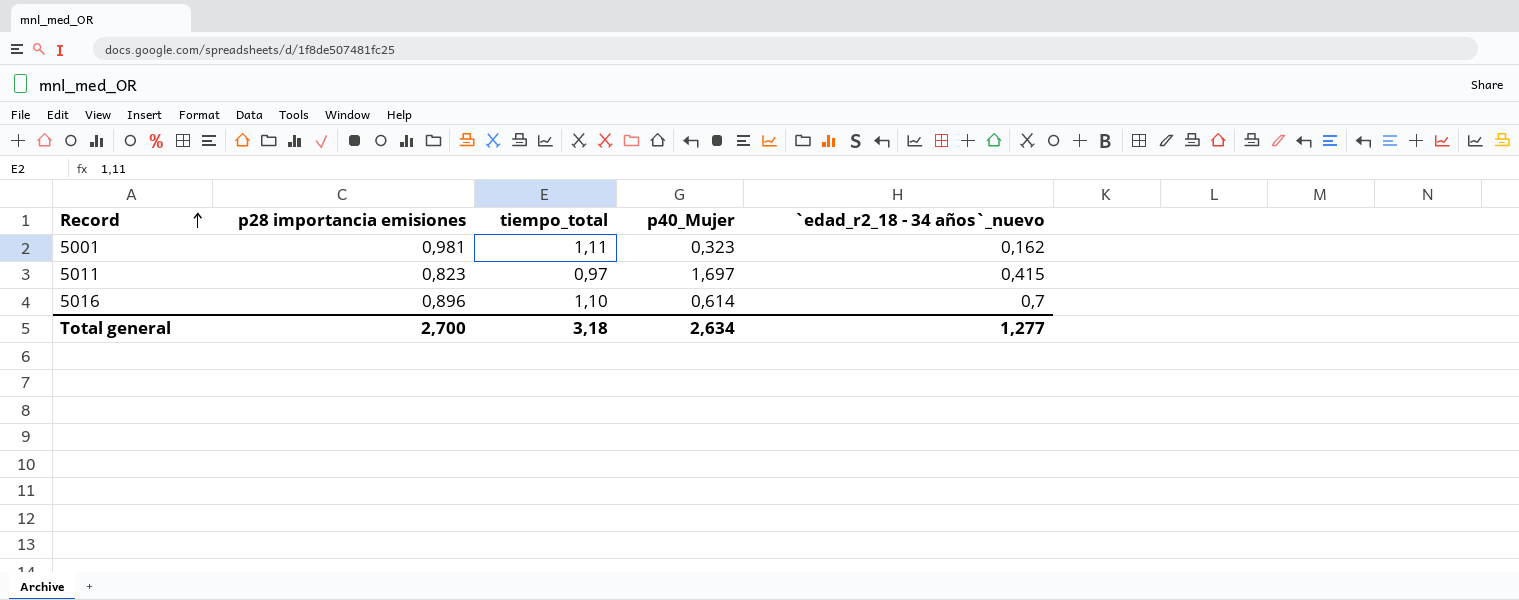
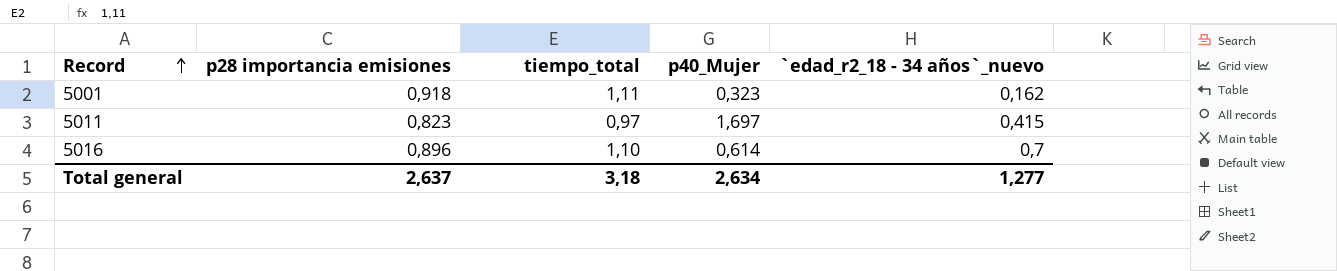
5001 | p28 importancia emisiones: 0,981 -> 0,918
Total general | p28 importancia emisiones: 2,700 -> 2,637

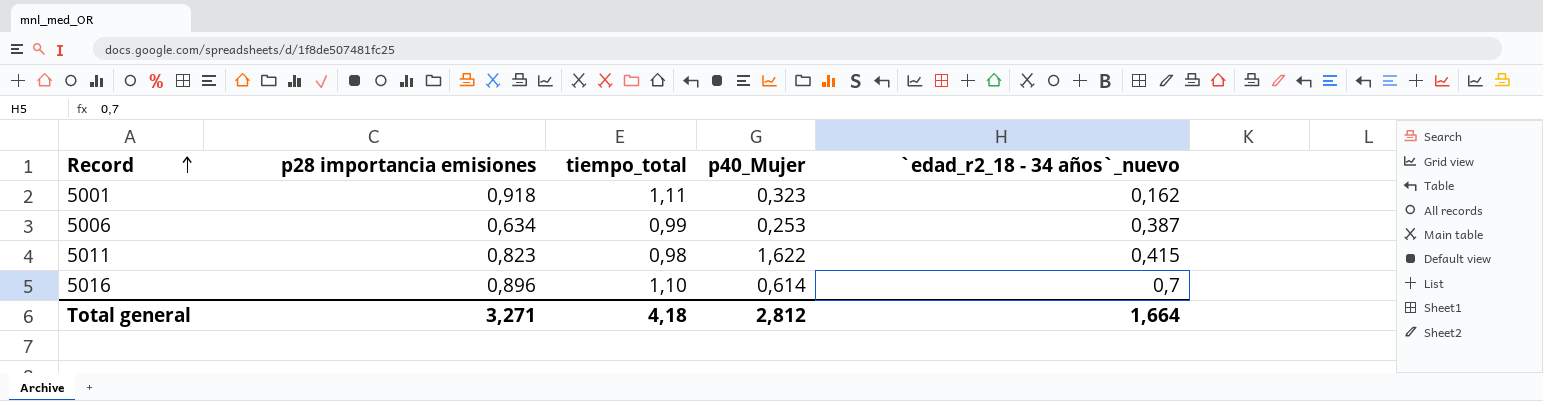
row 5006: none -> 0,634 | 0,99 | 0,253 | 0,387
5011 | tiempo_total: 0,97 -> 0,98
5011 | p40_Mujer: 1,697 -> 1,622
Total general | p28 importancia emisiones: 2,637 -> 3,271
Total general | tiempo_total: 3,18 -> 4,18
Total general | p40_Mujer: 2,634 -> 2,812
Total general | `edad_r2_18 - 34 años`_nuevo: 1,277 -> 1,664

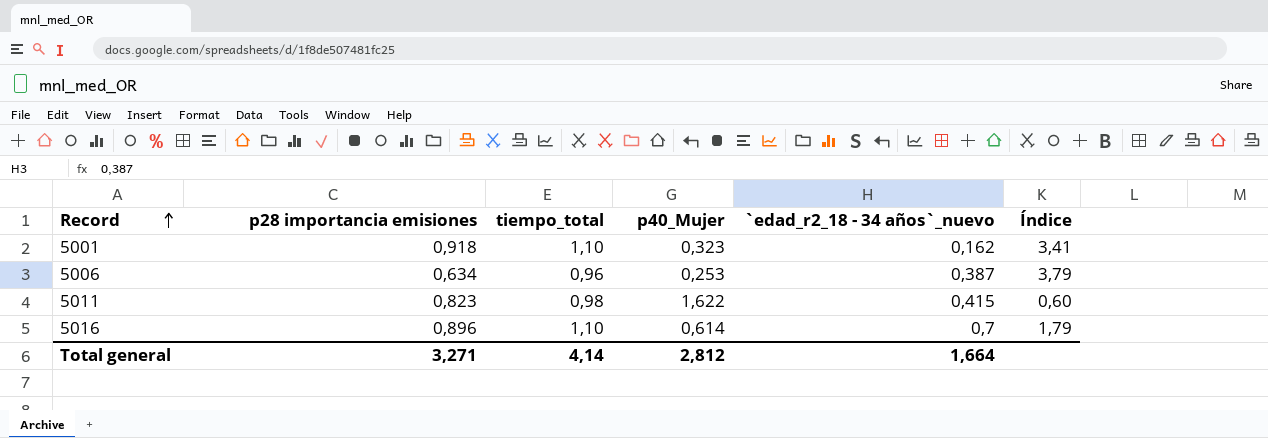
column Índice | formula: none -> [tiempo_total] / [p40_Mujer]
5001 | tiempo_total: 1,11 -> 1,10
5006 | tiempo_total: 0,99 -> 0,96
Total general | tiempo_total: 4,18 -> 4,14

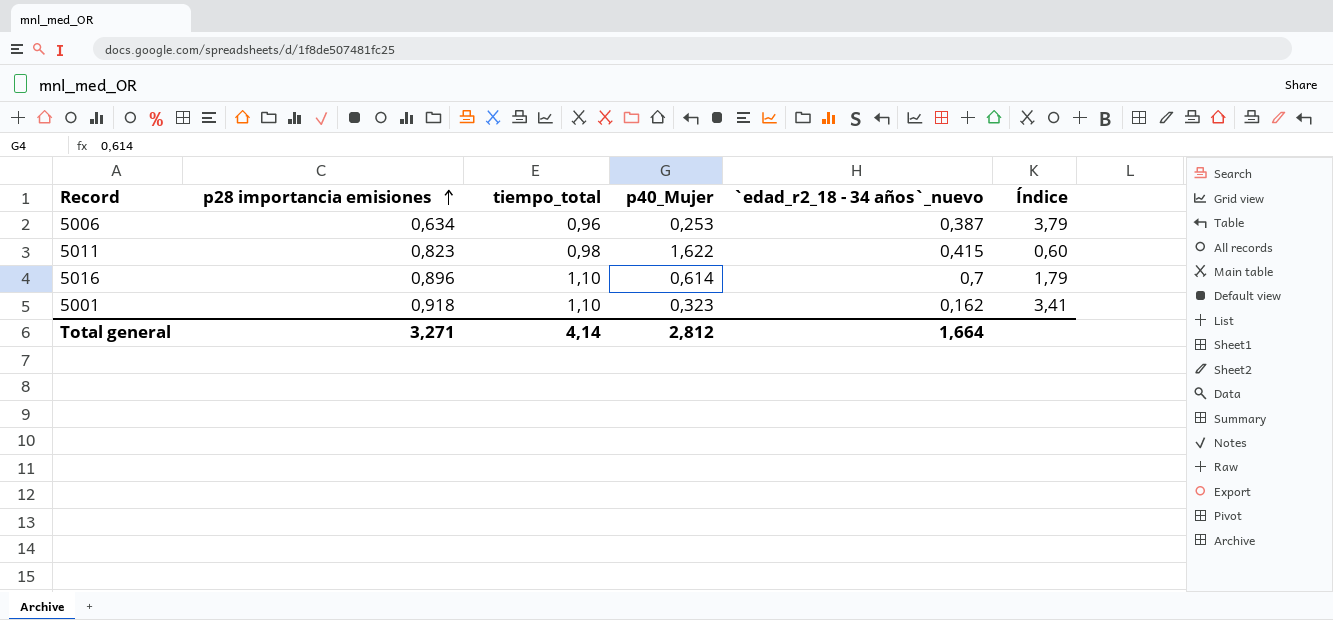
row order: Record ascending -> p28 importancia emisiones ascending

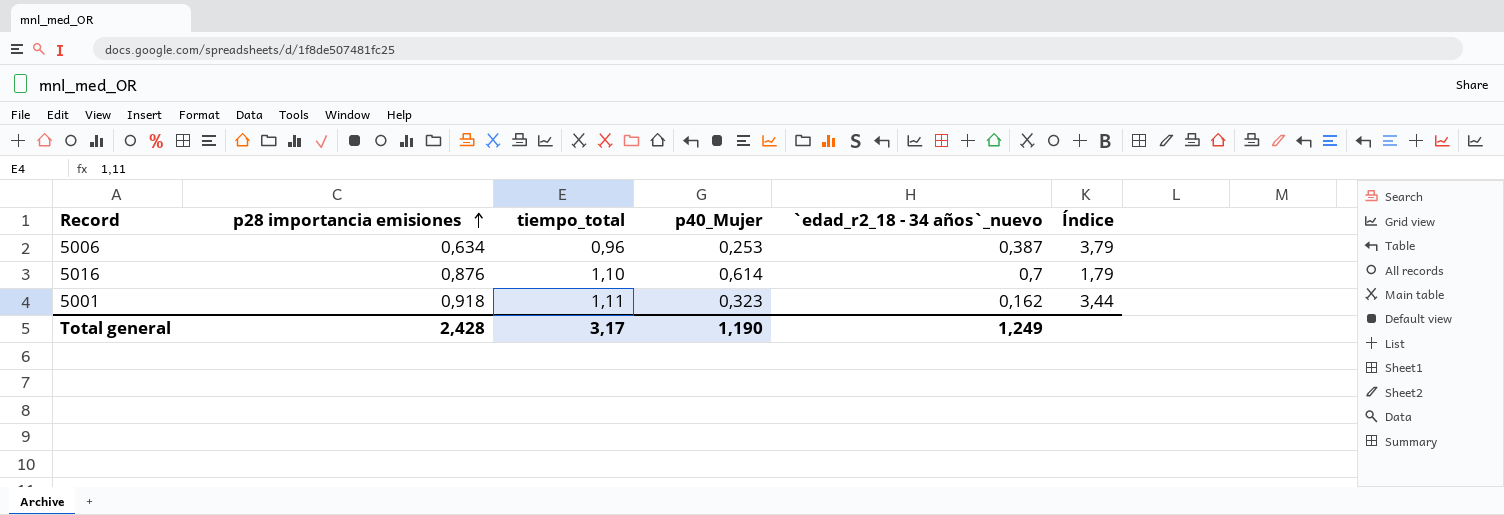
row 5011: 0,823 | 0,98 | 1,622 | 0,415 | 0,60 -> none
5016 | p28 importancia emisiones: 0,896 -> 0,876
5001 | tiempo_total: 1,10 -> 1,11
5001 | Índice: 3,41 -> 3,44
Total general | p28 importancia emisiones: 3,271 -> 2,428
Total general | tiempo_total: 4,14 -> 3,17
Total general | p40_Mujer: 2,812 -> 1,190
Total general | `edad_r2_18 - 34 años`_nuevo: 1,664 -> 1,249

